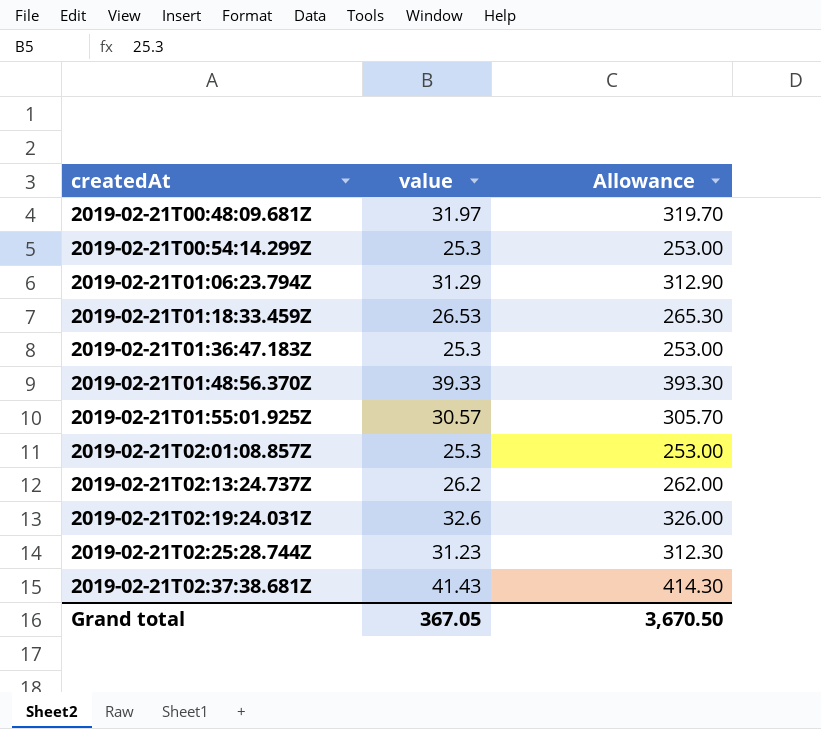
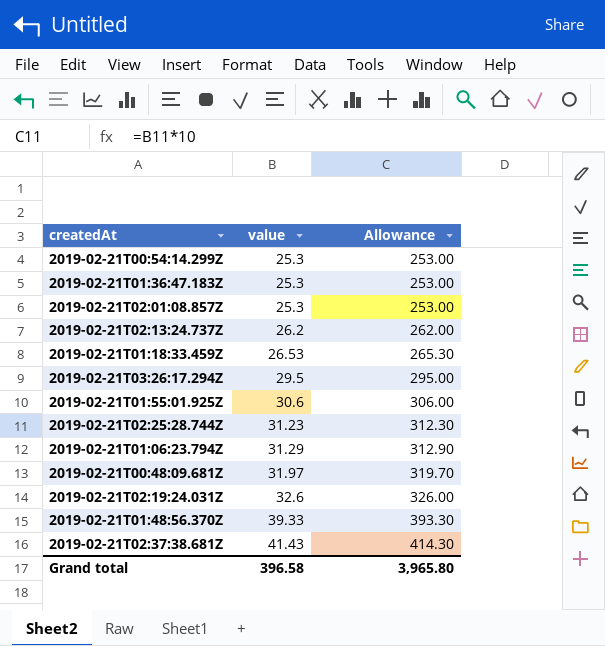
row order: createdAt ascending -> value ascending
row 2019-02-21T03:26:17.294Z: none -> 29.5 | 295.00
2019-02-21T01:55:01.925Z | value: 30.57 -> 30.6
2019-02-21T01:55:01.925Z | Allowance: 305.70 -> 306.00
Grand total | value: 367.05 -> 396.58
Grand total | Allowance: 3,670.50 -> 3,965.80

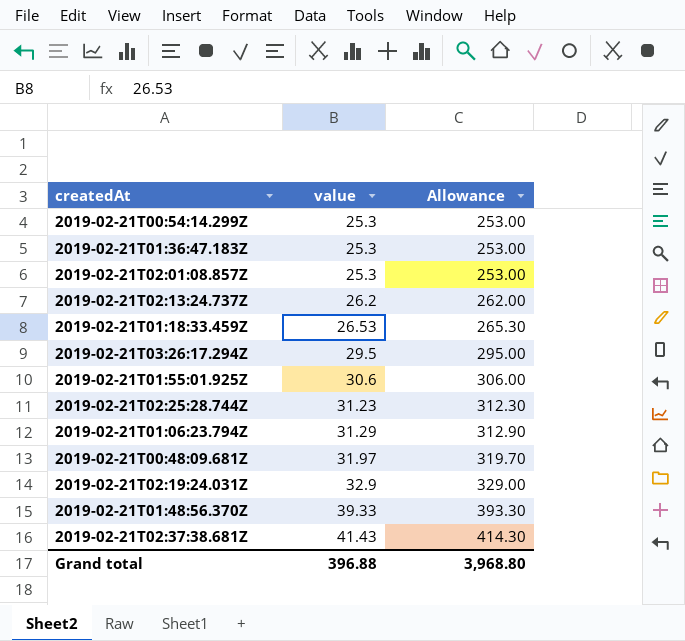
2019-02-21T02:19:24.031Z | value: 32.6 -> 32.9
2019-02-21T02:19:24.031Z | Allowance: 326.00 -> 329.00
Grand total | value: 396.58 -> 396.88
Grand total | Allowance: 3,965.80 -> 3,968.80

